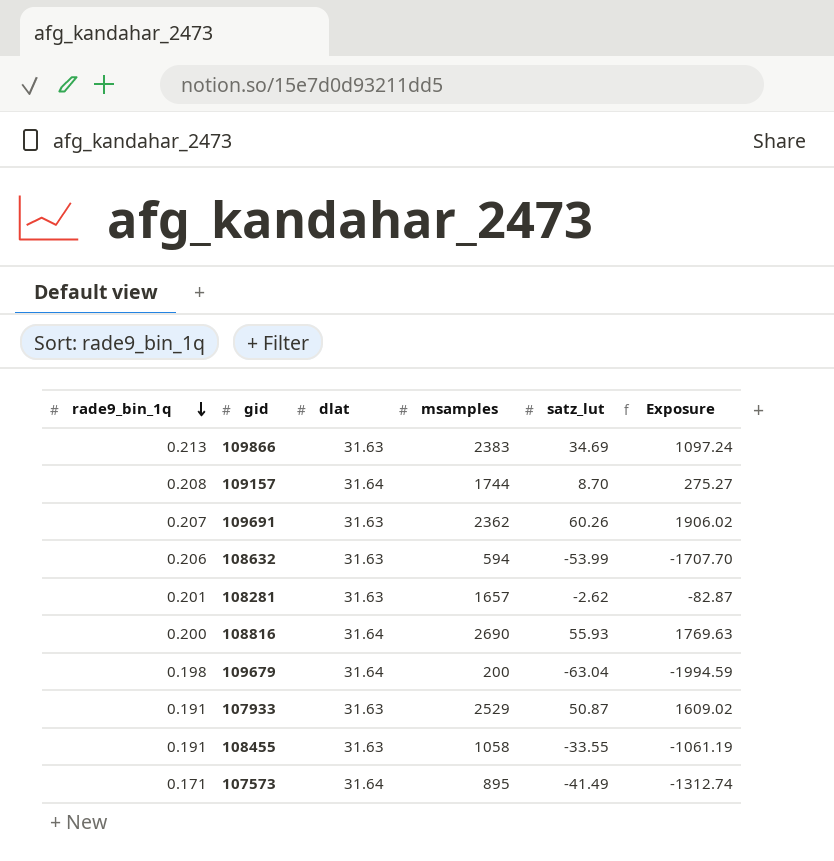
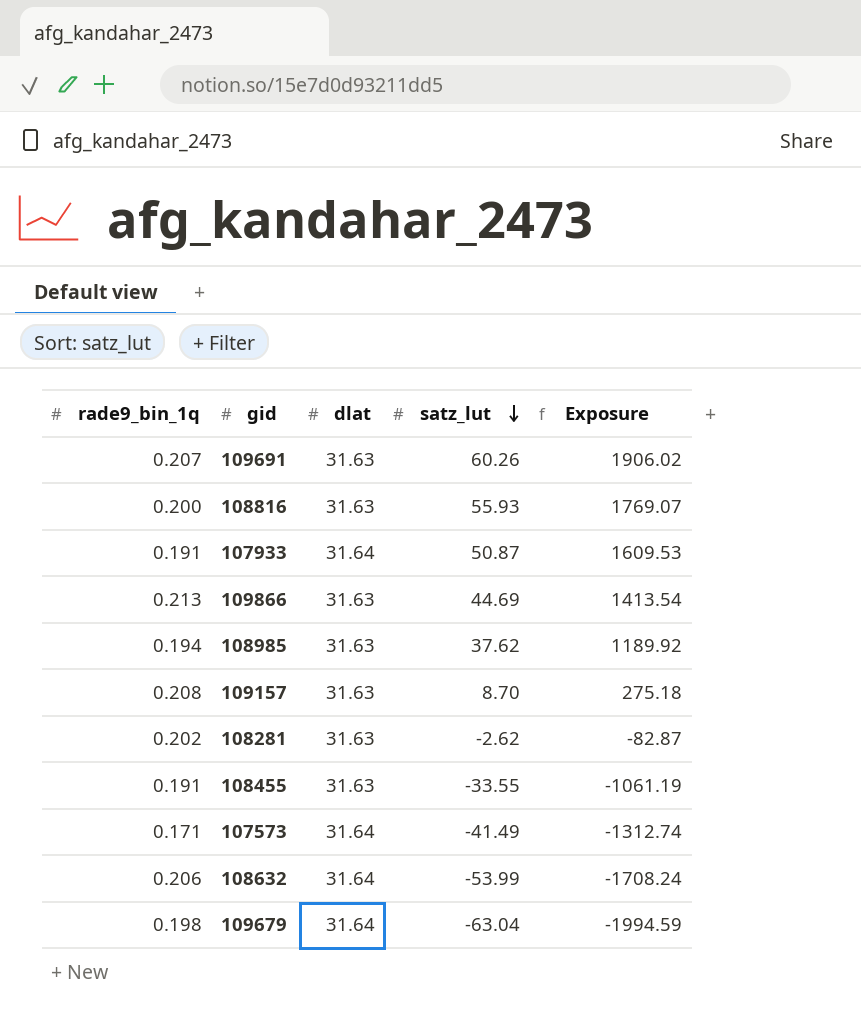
row order: rade9_bin_1q descending -> satz_lut descending
column msamples | position: 4 -> none
108816 | dlat: 31.64 -> 31.63
108816 | Exposure: 1769.63 -> 1769.07
107933 | dlat: 31.63 -> 31.64
107933 | Exposure: 1609.02 -> 1609.53
109866 | satz_lut: 34.69 -> 44.69
109866 | Exposure: 1097.24 -> 1413.54
row 108985: none -> 0.194 | 31.63 | 37.62 | 1189.92
109157 | dlat: 31.64 -> 31.63
109157 | Exposure: 275.27 -> 275.18
108281 | rade9_bin_1q: 0.201 -> 0.202
108632 | dlat: 31.63 -> 31.64
108632 | Exposure: -1707.70 -> -1708.24

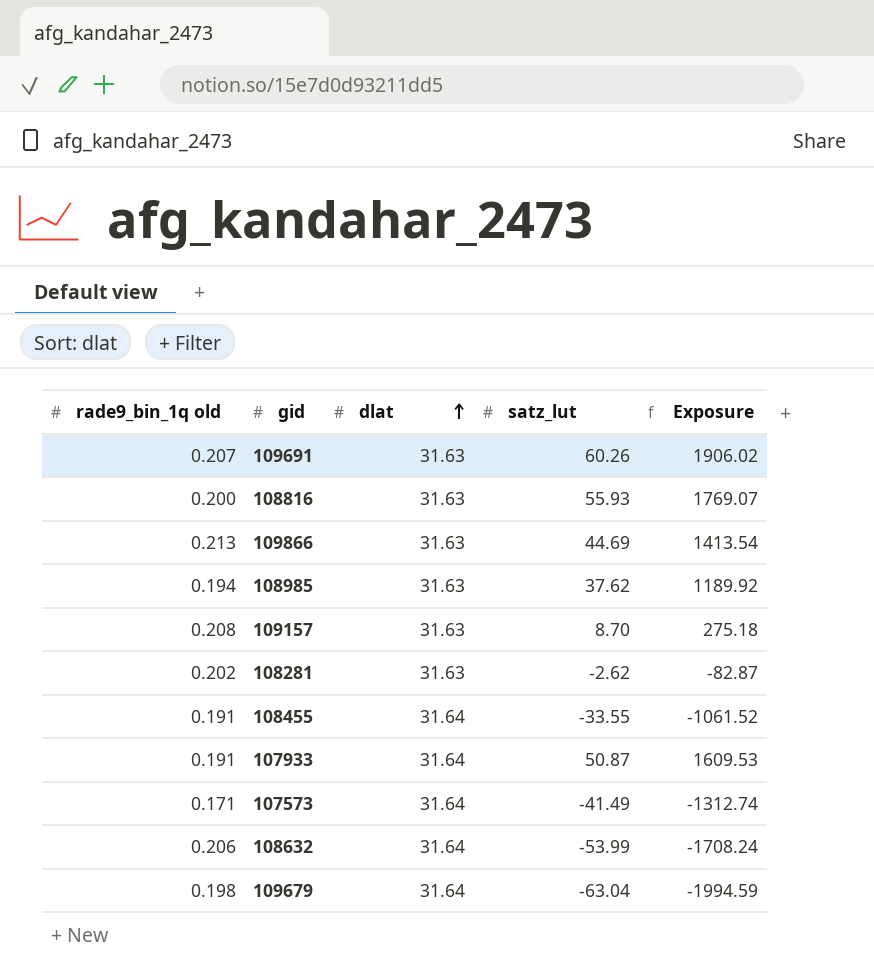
row order: satz_lut descending -> dlat ascending
column name: rade9_bin_1q -> rade9_bin_1q old
108455 | dlat: 31.63 -> 31.64
108455 | Exposure: -1061.19 -> -1061.52

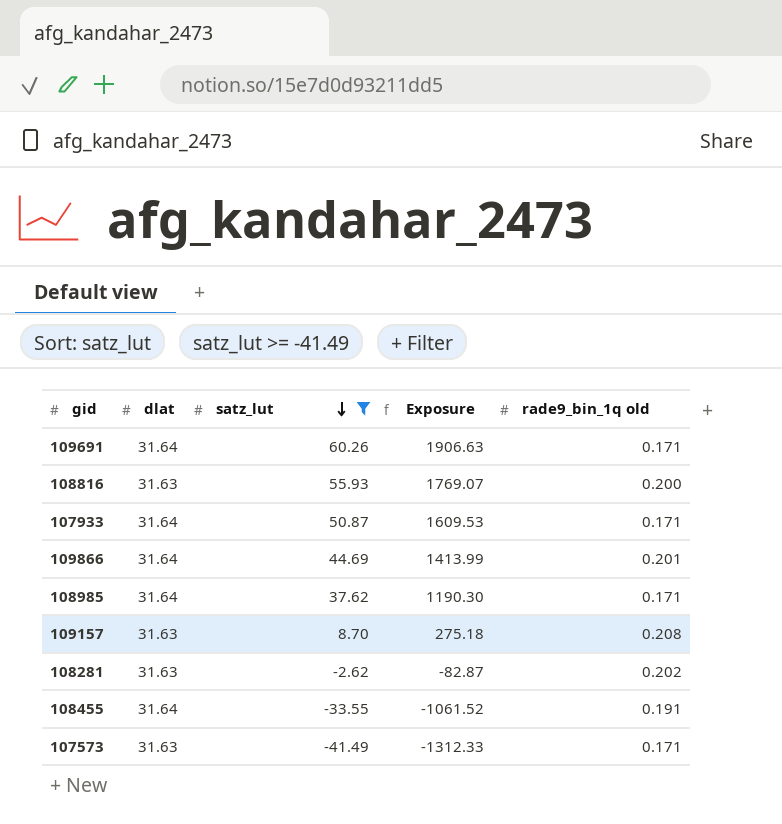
filter: none -> satz_lut >= -41.49
row order: dlat ascending -> satz_lut descending
column rade9_bin_1q old | position: 1 -> 5
109691 | dlat: 31.63 -> 31.64
109691 | Exposure: 1906.02 -> 1906.63
109691 | rade9_bin_1q old: 0.207 -> 0.171
107933 | rade9_bin_1q old: 0.191 -> 0.171
109866 | dlat: 31.63 -> 31.64
109866 | Exposure: 1413.54 -> 1413.99
109866 | rade9_bin_1q old: 0.213 -> 0.201
108985 | dlat: 31.63 -> 31.64
108985 | Exposure: 1189.92 -> 1190.30
108985 | rade9_bin_1q old: 0.194 -> 0.171
107573 | dlat: 31.64 -> 31.63
107573 | Exposure: -1312.74 -> -1312.33

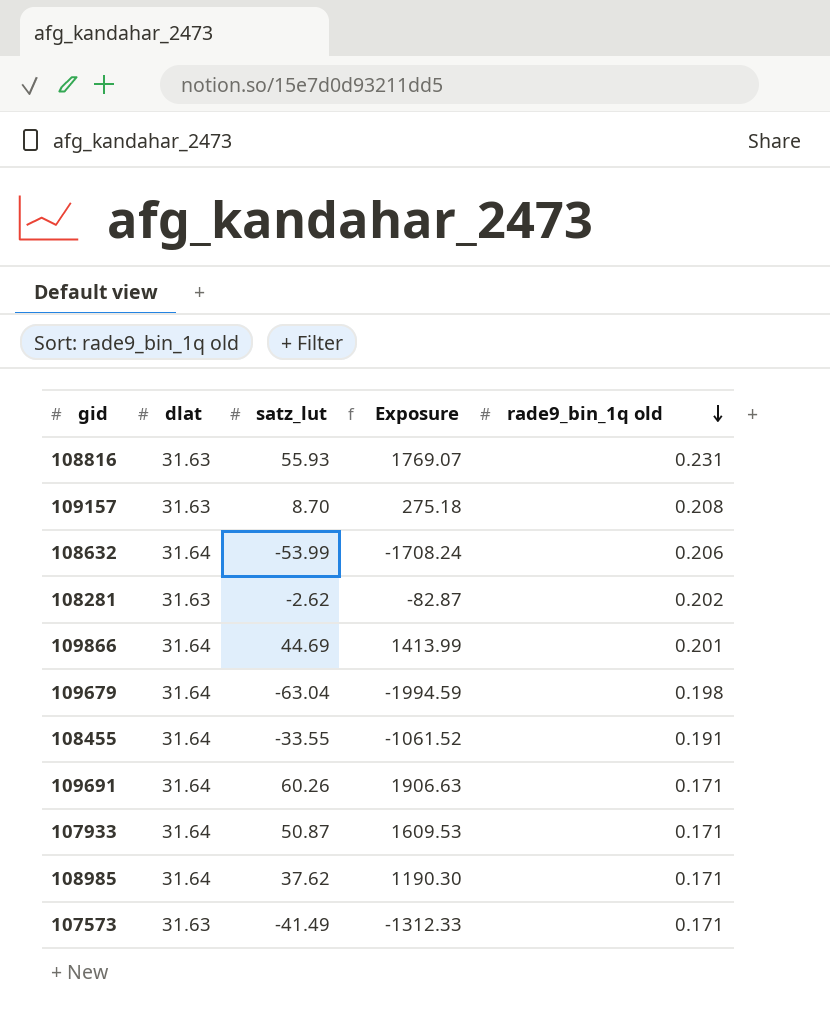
filter: satz_lut >= -41.49 -> none
row order: satz_lut descending -> rade9_bin_1q old descending
108816 | rade9_bin_1q old: 0.200 -> 0.231

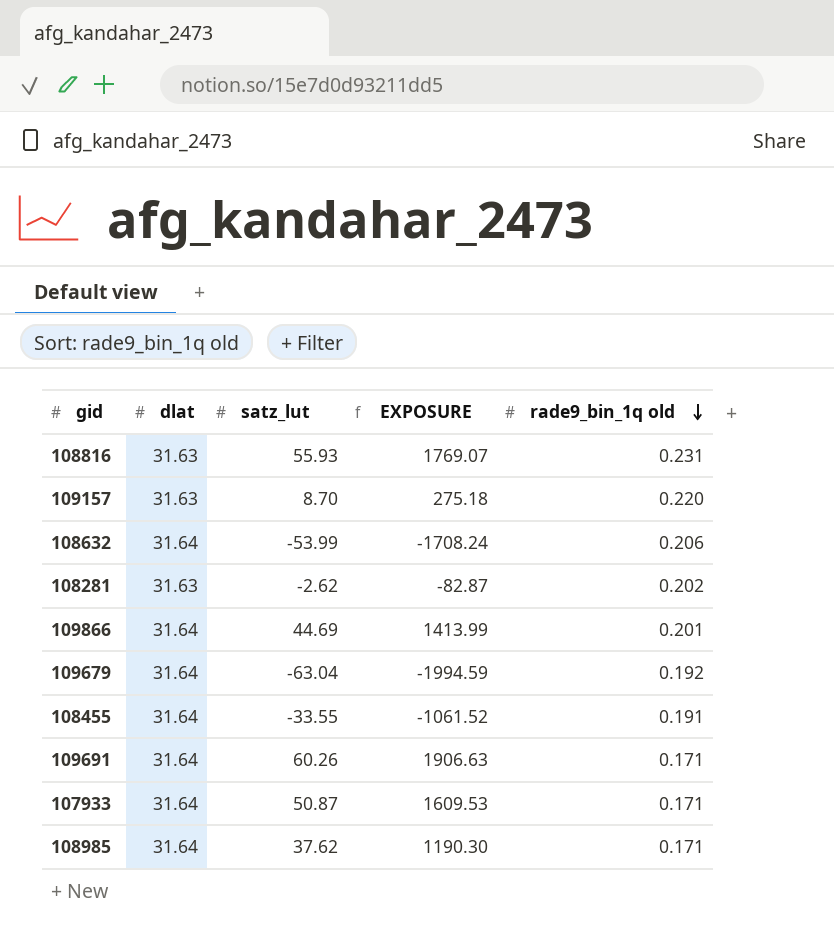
column name: Exposure -> EXPOSURE
row 107573: 31.63 | -41.49 | -1312.33 | 0.171 -> none
109157 | rade9_bin_1q old: 0.208 -> 0.220
109679 | rade9_bin_1q old: 0.198 -> 0.192

